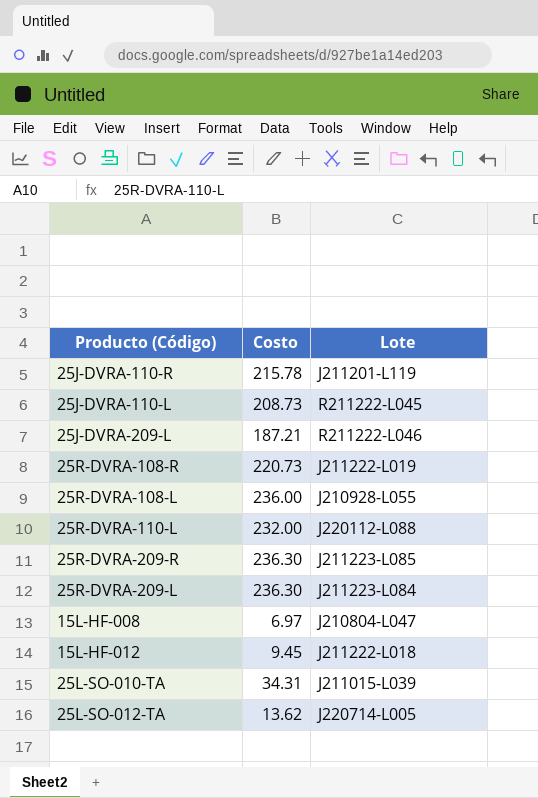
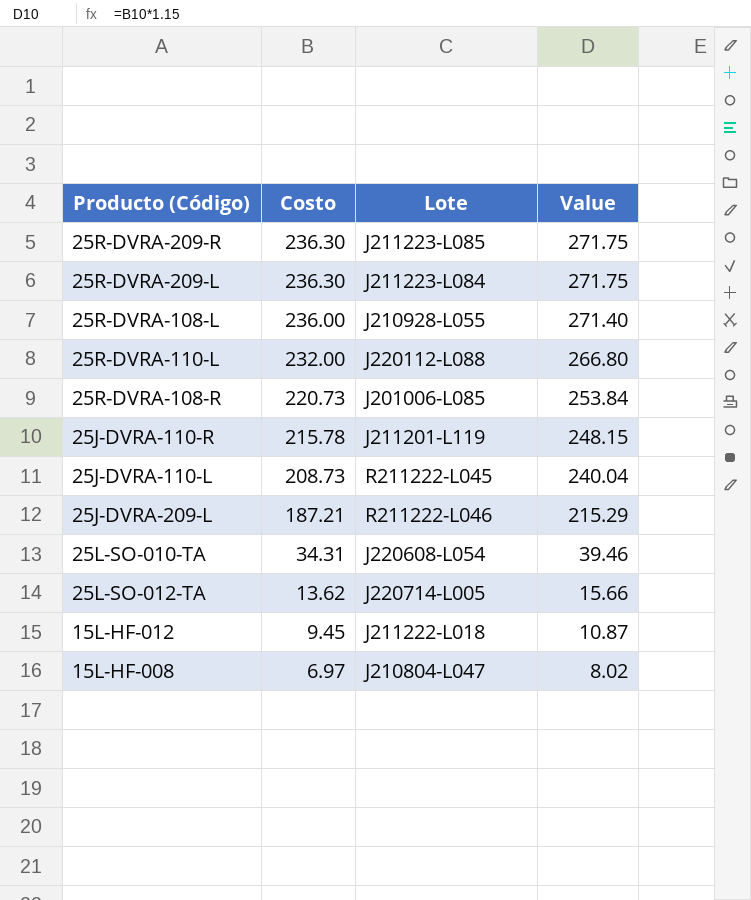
row order: none -> Costo descending
column Value | formula: none -> [Costo] * 1.15
25R-DVRA-108-R | Lote: J211222-L019 -> J201006-L085
25L-SO-010-TA | Lote: J211015-L039 -> J220608-L054

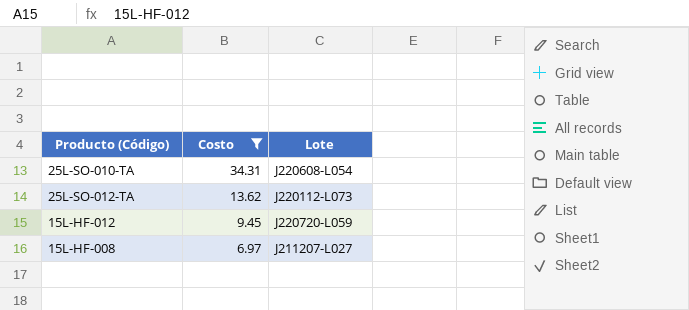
filter: none -> Costo <= 34.31
column Value | formula: [Costo] * 1.15 -> none
25L-SO-012-TA | Lote: J220714-L005 -> J220112-L073
15L-HF-012 | Lote: J211222-L018 -> J220720-L059
15L-HF-008 | Lote: J210804-L047 -> J211207-L027

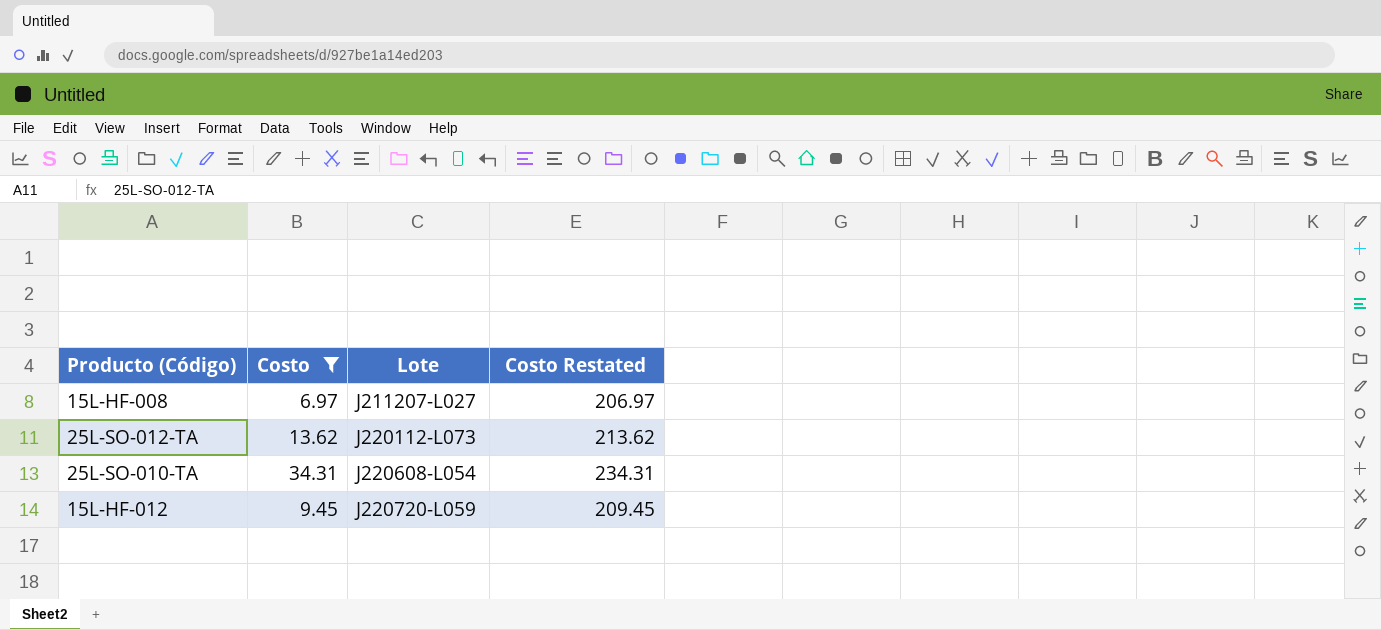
row order: Costo descending -> Lote ascending
column Costo Restated | formula: none -> [Costo] + 200

